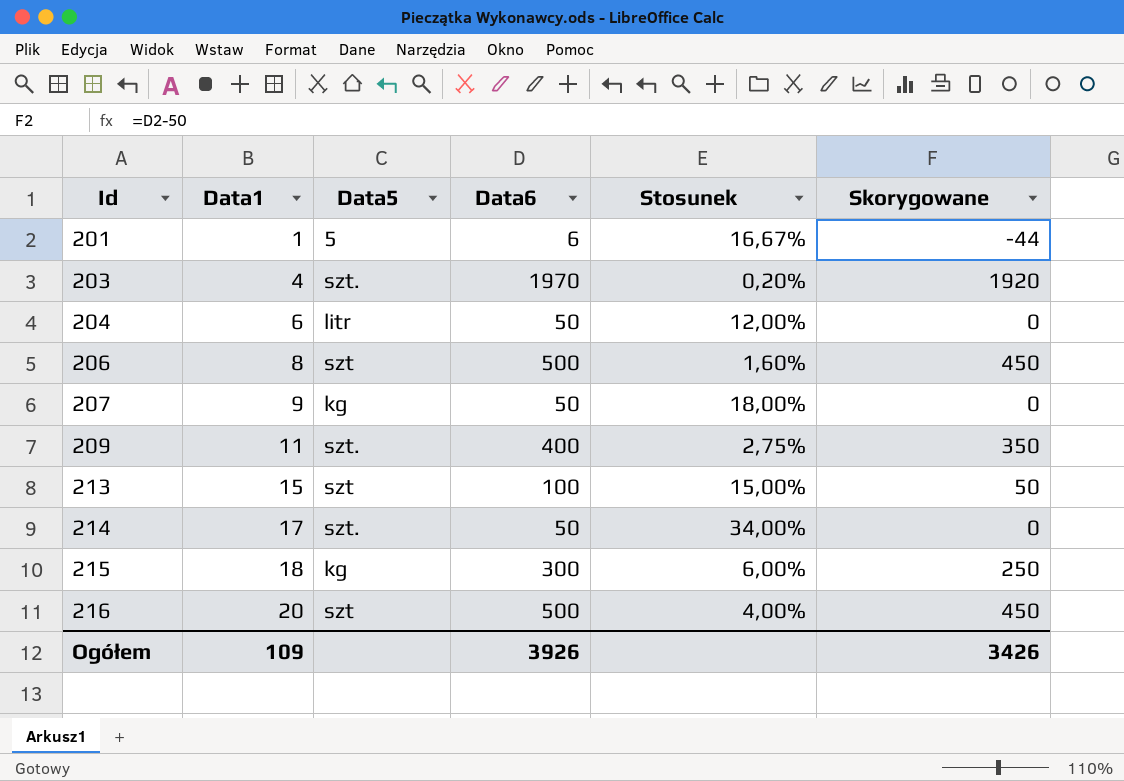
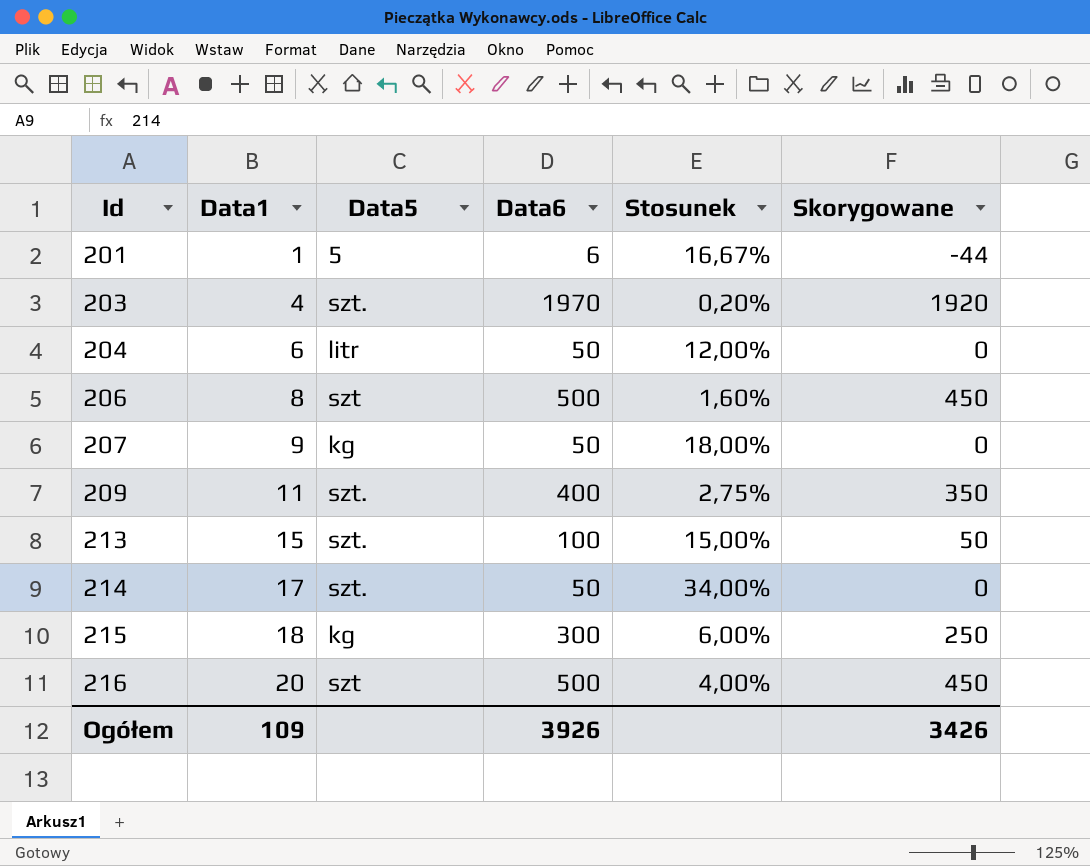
213 | Data5: szt -> szt.

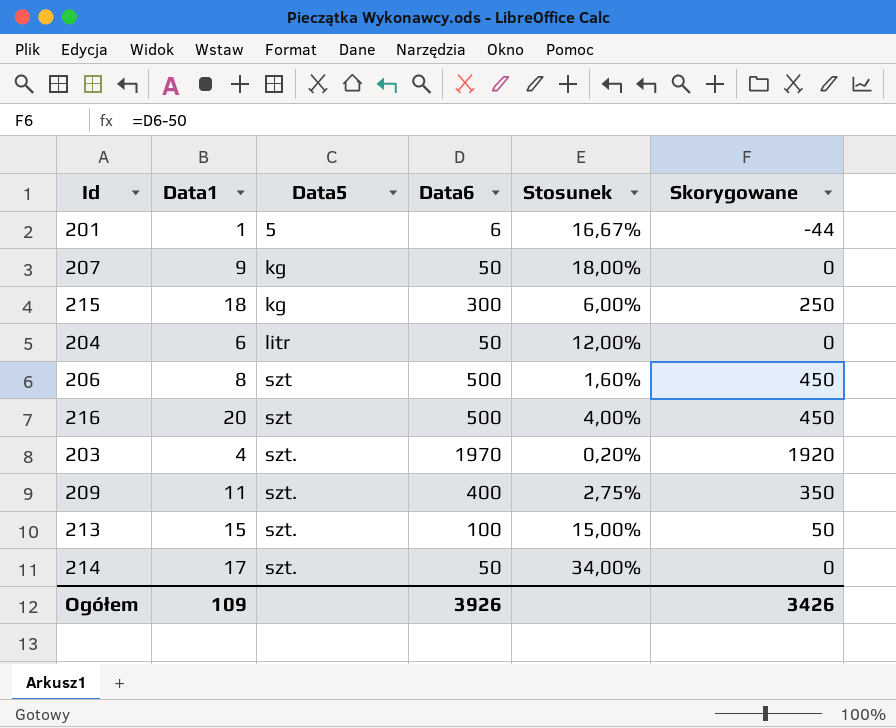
row order: Id ascending -> Data5 ascending

